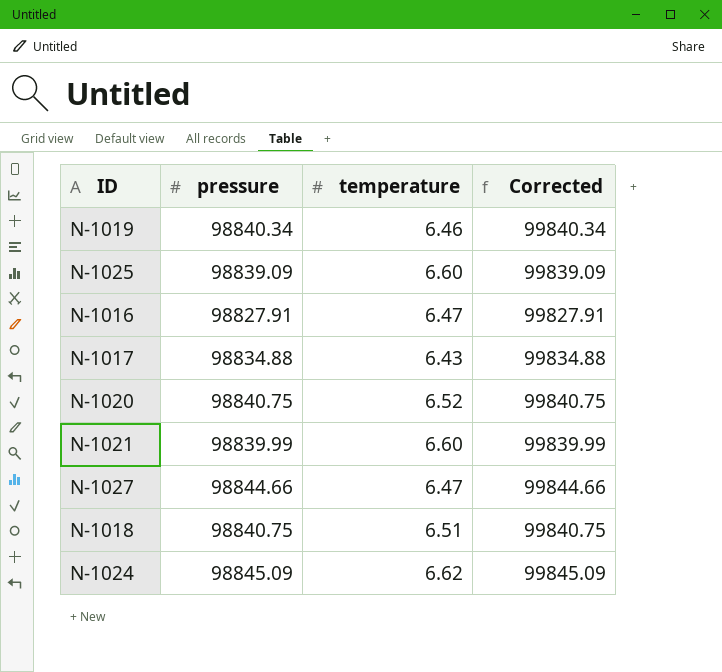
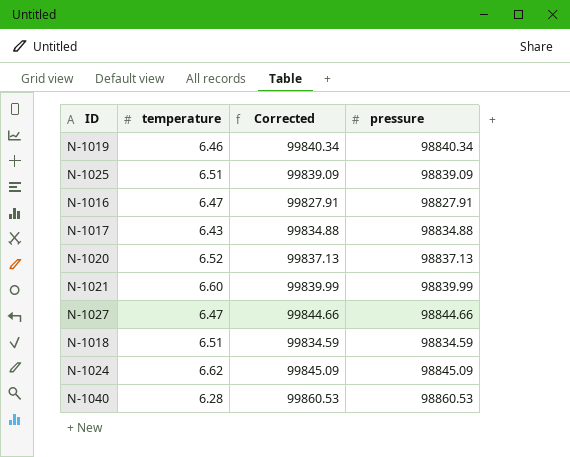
column pressure | position: 2 -> 4
N-1025 | temperature: 6.60 -> 6.51
N-1020 | Corrected: 99840.75 -> 99837.13
N-1020 | pressure: 98840.75 -> 98837.13
N-1018 | Corrected: 99840.75 -> 99834.59
N-1018 | pressure: 98840.75 -> 98834.59
row N-1040: none -> 6.28 | 99860.53 | 98860.53

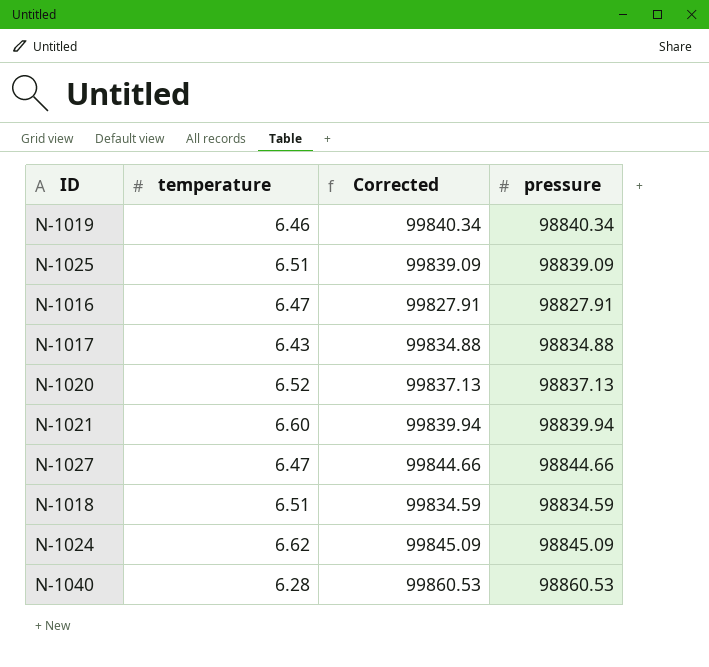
N-1021 | Corrected: 99839.99 -> 99839.94
N-1021 | pressure: 98839.99 -> 98839.94

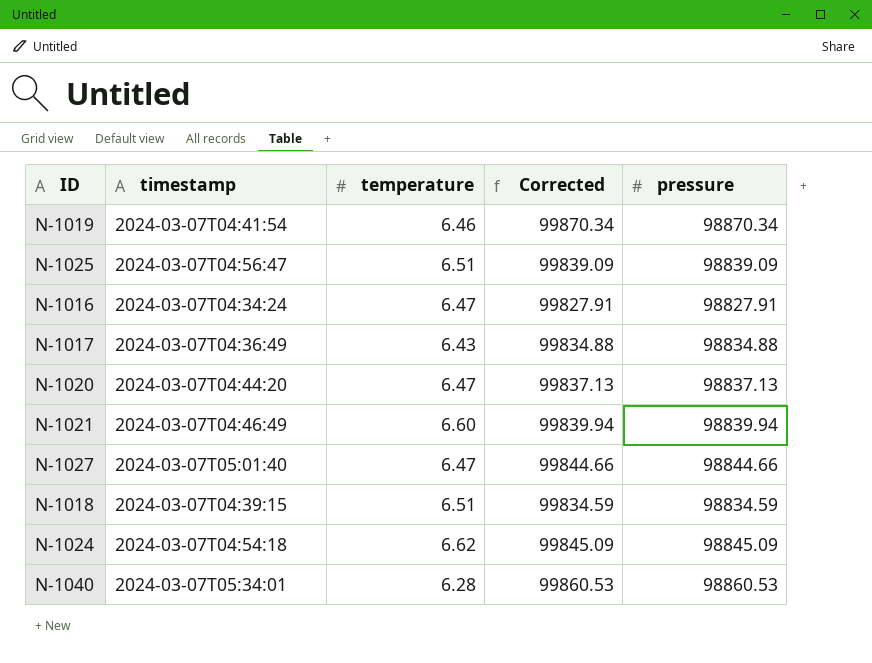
column timestamp | position: none -> 2
N-1019 | Corrected: 99840.34 -> 99870.34
N-1019 | pressure: 98840.34 -> 98870.34
N-1020 | temperature: 6.52 -> 6.47

